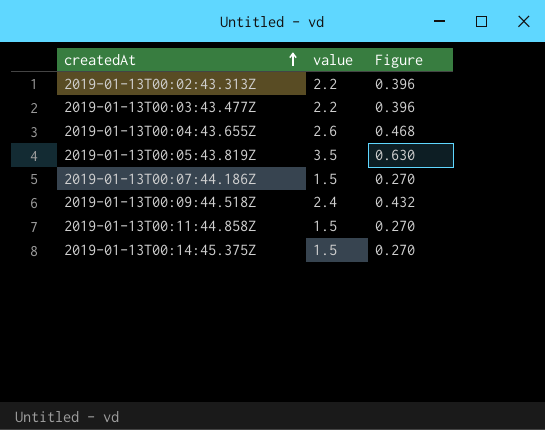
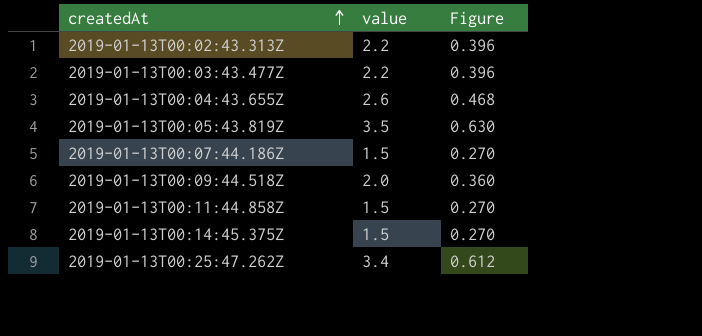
2019-01-13T00:09:44.518Z | value: 2.4 -> 2.0
2019-01-13T00:09:44.518Z | Figure: 0.432 -> 0.360
row 2019-01-13T00:25:47.262Z: none -> 3.4 | 0.612

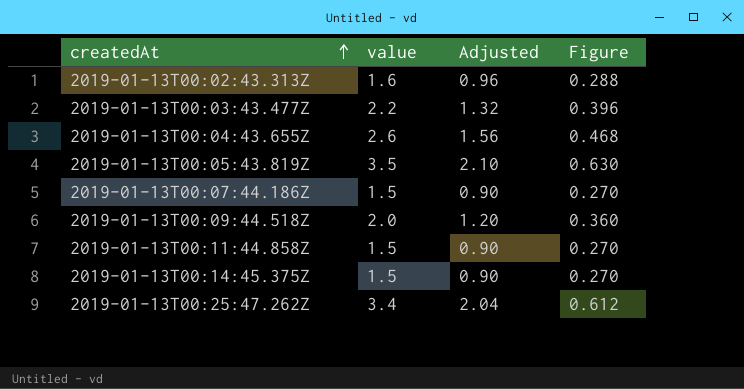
column Adjusted | formula: none -> [value] * 0.6
2019-01-13T00:02:43.313Z | value: 2.2 -> 1.6
2019-01-13T00:02:43.313Z | Figure: 0.396 -> 0.288

